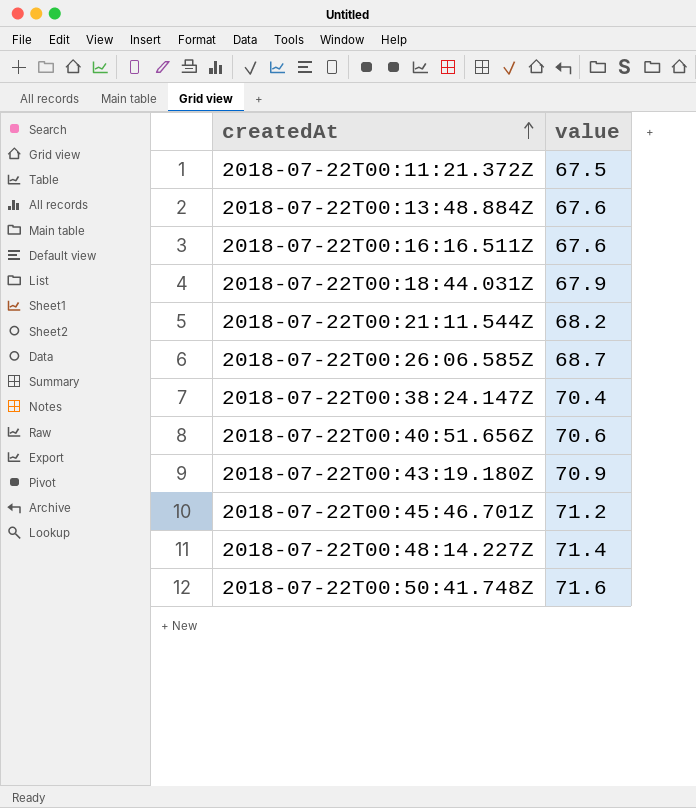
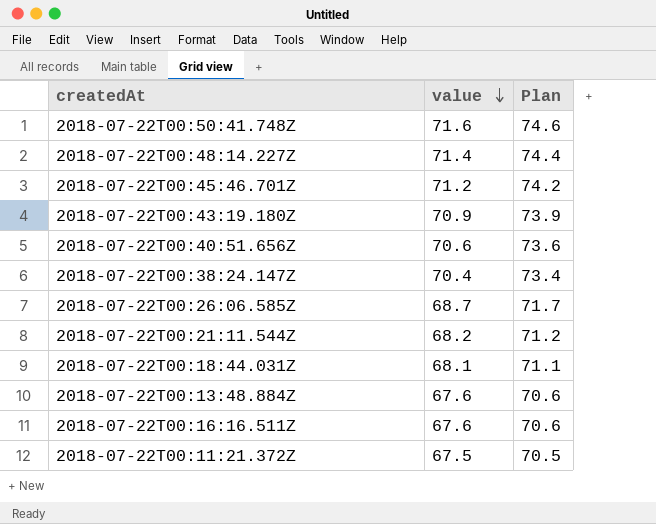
row order: createdAt ascending -> value descending
column Plan | formula: none -> [value] + 3
2018-07-22T00:18:44.031Z | value: 67.9 -> 68.1

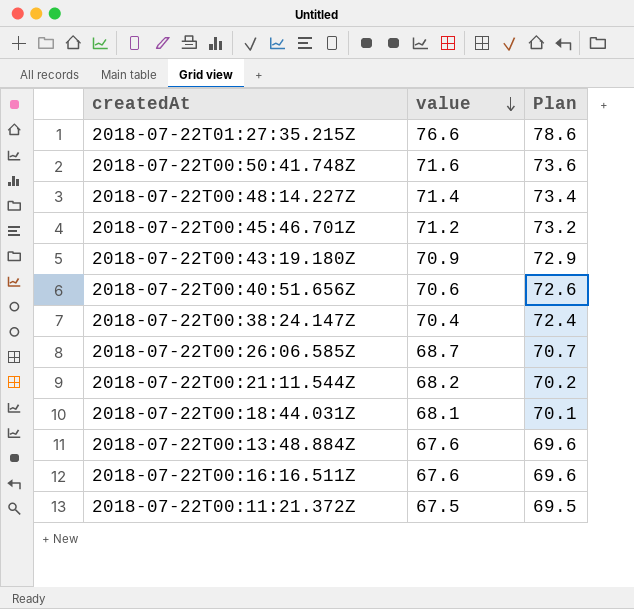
column Plan | formula: [value] + 3 -> [value] + 2
row 2018-07-22T01:27:35.215Z: none -> 76.6 | 78.6

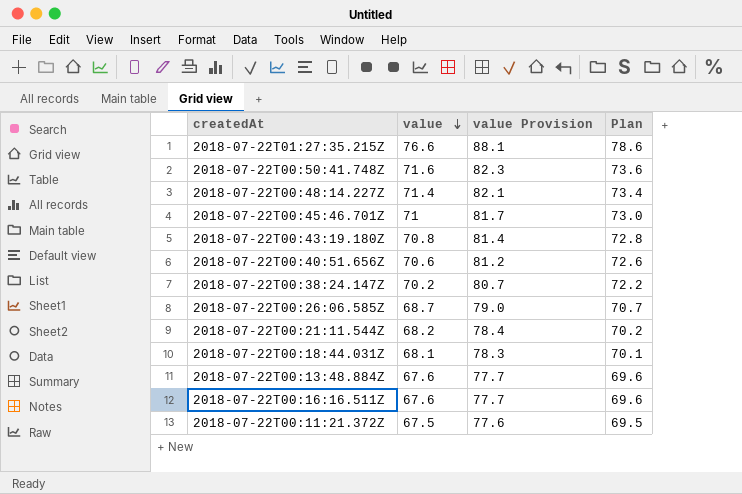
column value Provision | formula: none -> [value] * 1.15
2018-07-22T00:45:46.701Z | value: 71.2 -> 71
2018-07-22T00:45:46.701Z | Plan: 73.2 -> 73.0
2018-07-22T00:43:19.180Z | value: 70.9 -> 70.8
2018-07-22T00:43:19.180Z | Plan: 72.9 -> 72.8
2018-07-22T00:38:24.147Z | value: 70.4 -> 70.2
2018-07-22T00:38:24.147Z | Plan: 72.4 -> 72.2

